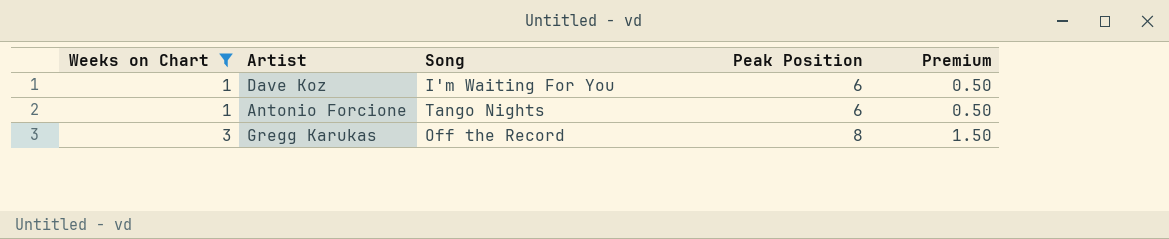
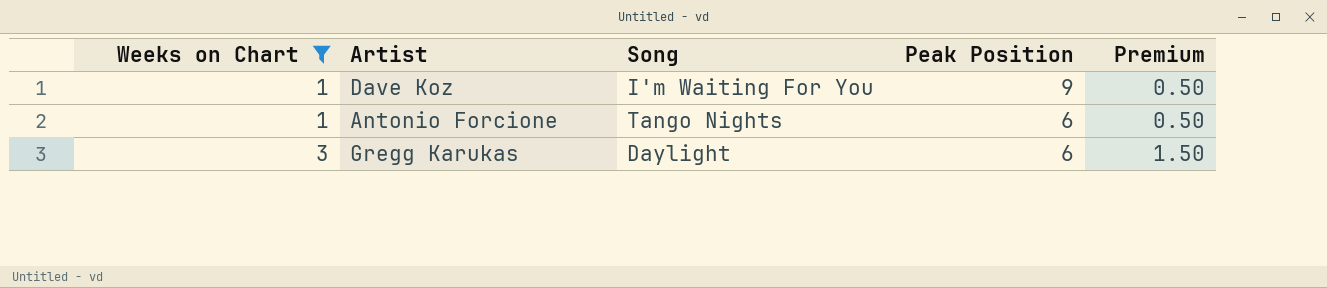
Dave Koz | Peak Position: 6 -> 9
Gregg Karukas | Song: Off the Record -> Daylight
Gregg Karukas | Peak Position: 8 -> 6

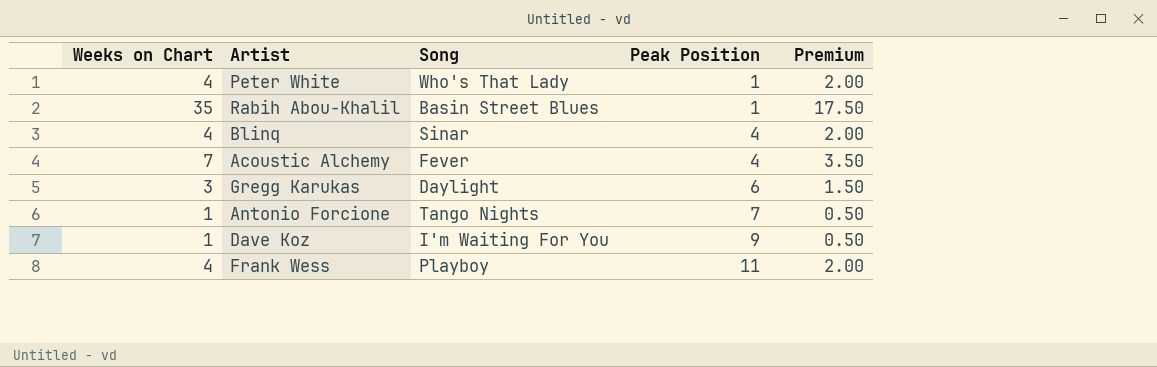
filter: Weeks on Chart <= 3 -> none
row order: Weeks on Chart ascending -> Peak Position ascending
Antonio Forcione | Peak Position: 6 -> 7

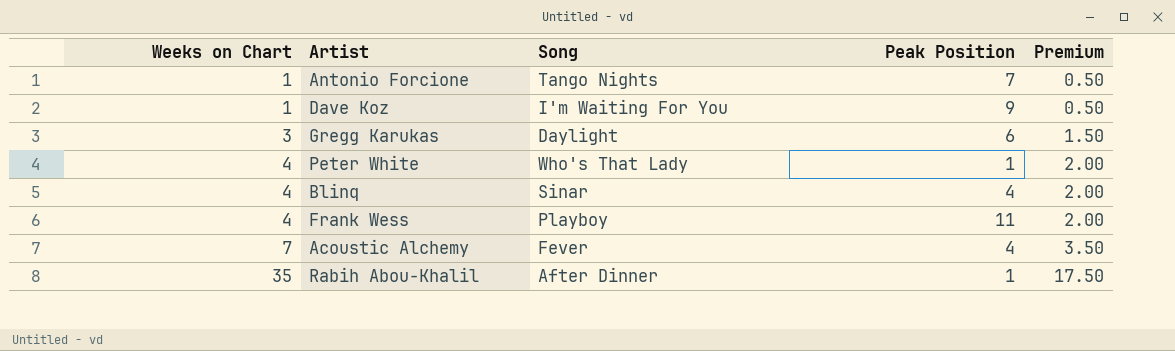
row order: Peak Position ascending -> Weeks on Chart ascending
Rabih Abou-Khalil | Song: Basin Street Blues -> After Dinner

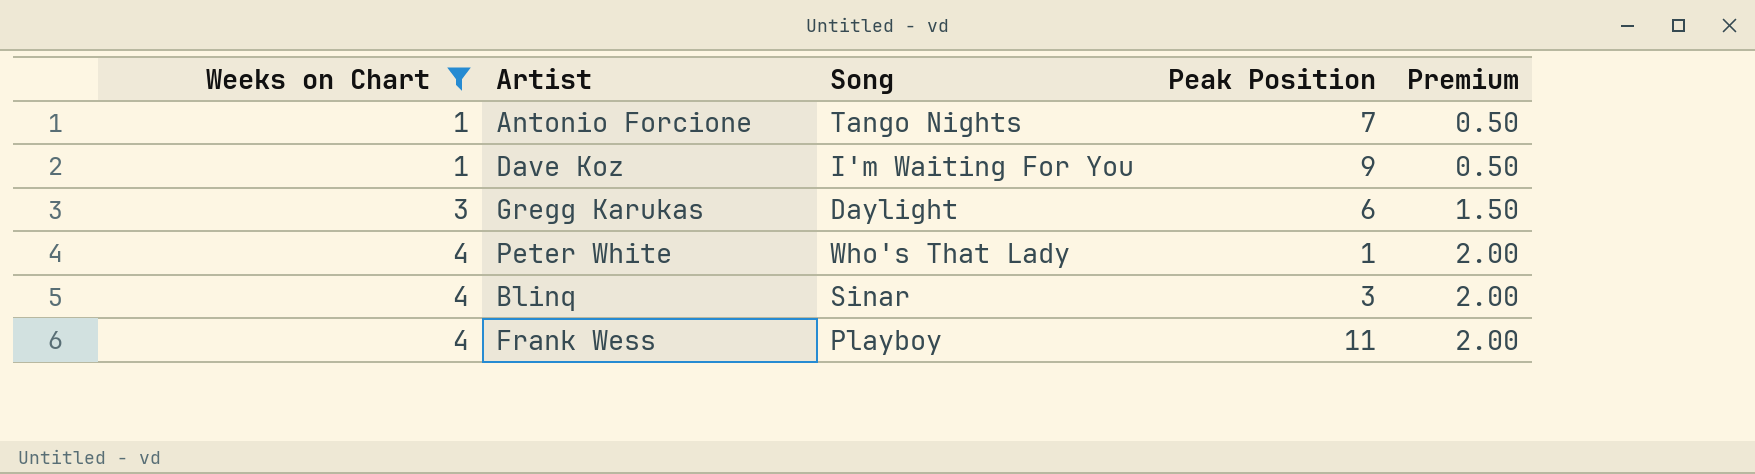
filter: none -> Weeks on Chart <= 4
Blinq | Peak Position: 4 -> 3

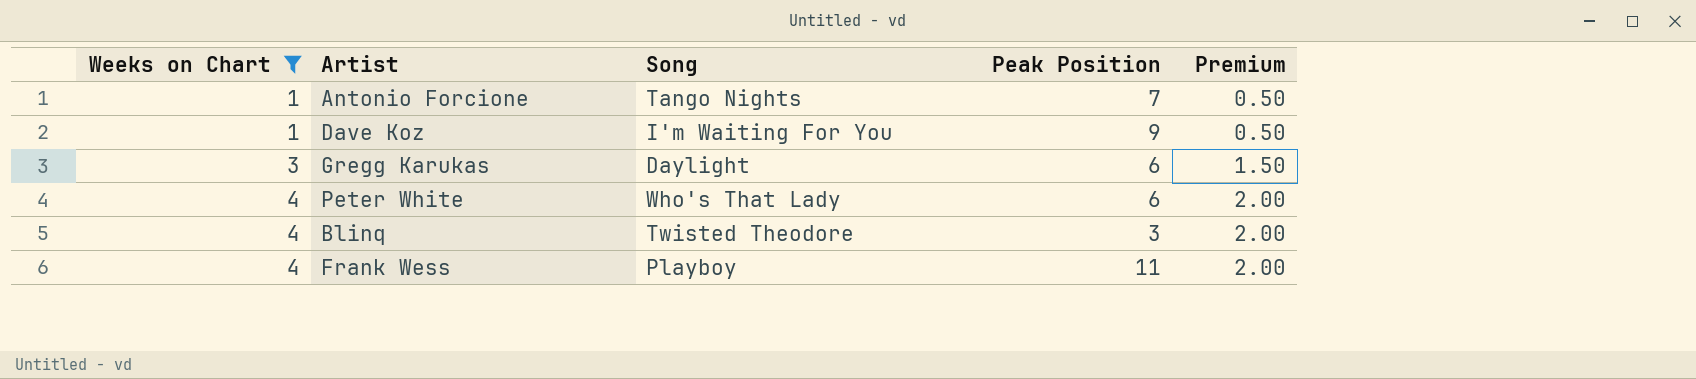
Peter White | Peak Position: 1 -> 6
Blinq | Song: Sinar -> Twisted Theodore

